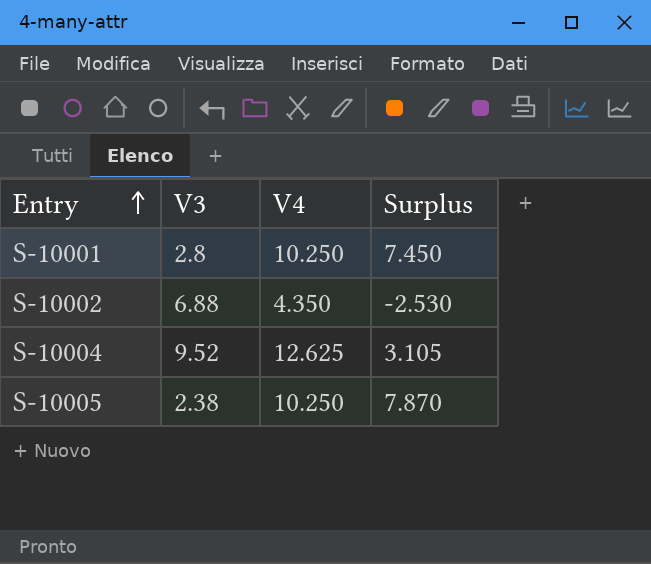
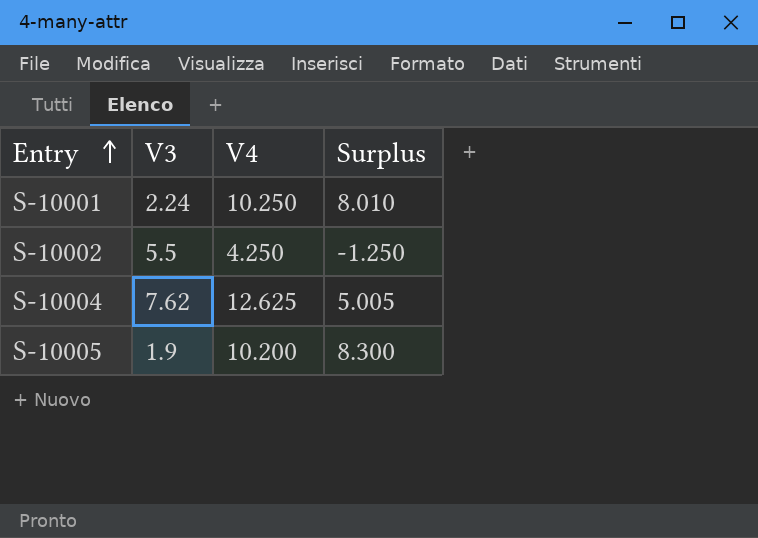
S-10001 | V3: 2.8 -> 2.24
S-10001 | Surplus: 7.450 -> 8.010
S-10002 | V3: 6.88 -> 5.5
S-10002 | V4: 4.350 -> 4.250
S-10002 | Surplus: -2.530 -> -1.250
S-10004 | V3: 9.52 -> 7.62
S-10004 | Surplus: 3.105 -> 5.005
S-10005 | V3: 2.38 -> 1.9
S-10005 | V4: 10.250 -> 10.200
S-10005 | Surplus: 7.870 -> 8.300

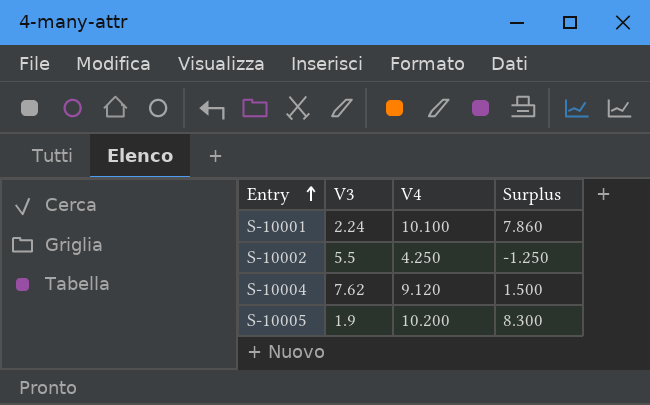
S-10001 | V4: 10.250 -> 10.100
S-10001 | Surplus: 8.010 -> 7.860
S-10004 | V4: 12.625 -> 9.120
S-10004 | Surplus: 5.005 -> 1.500

